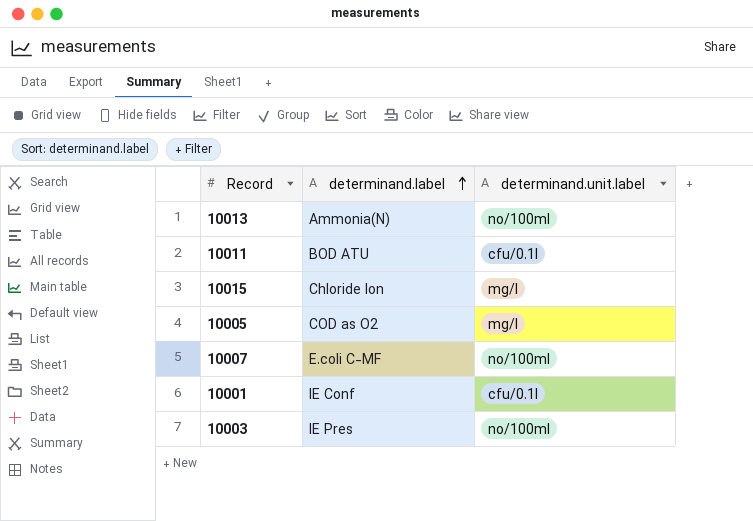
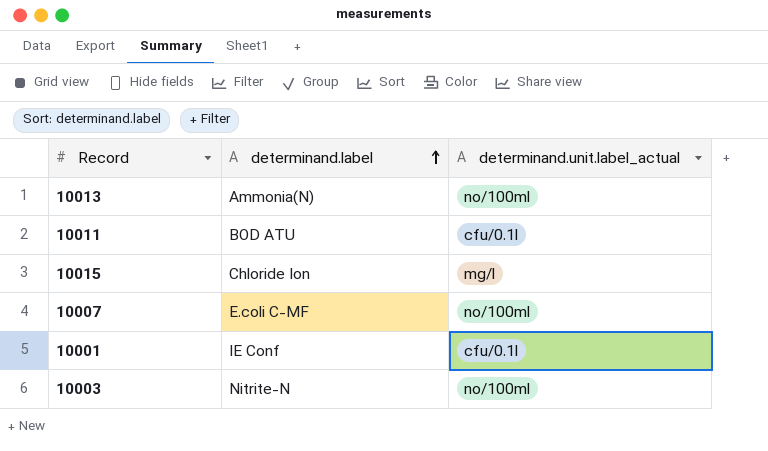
column name: determinand.unit.label -> determinand.unit.label_actual
row 10005: COD as O2 | mg/l -> none
10003 | determinand.label: IE Pres -> Nitrite-N

